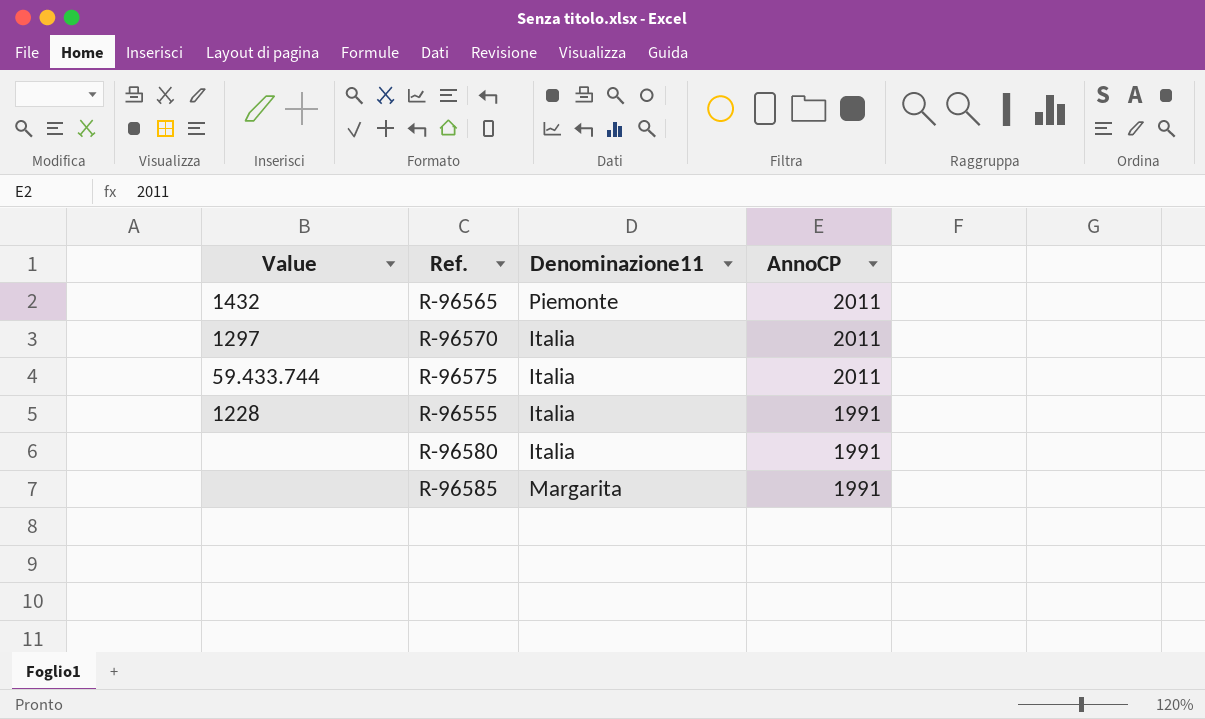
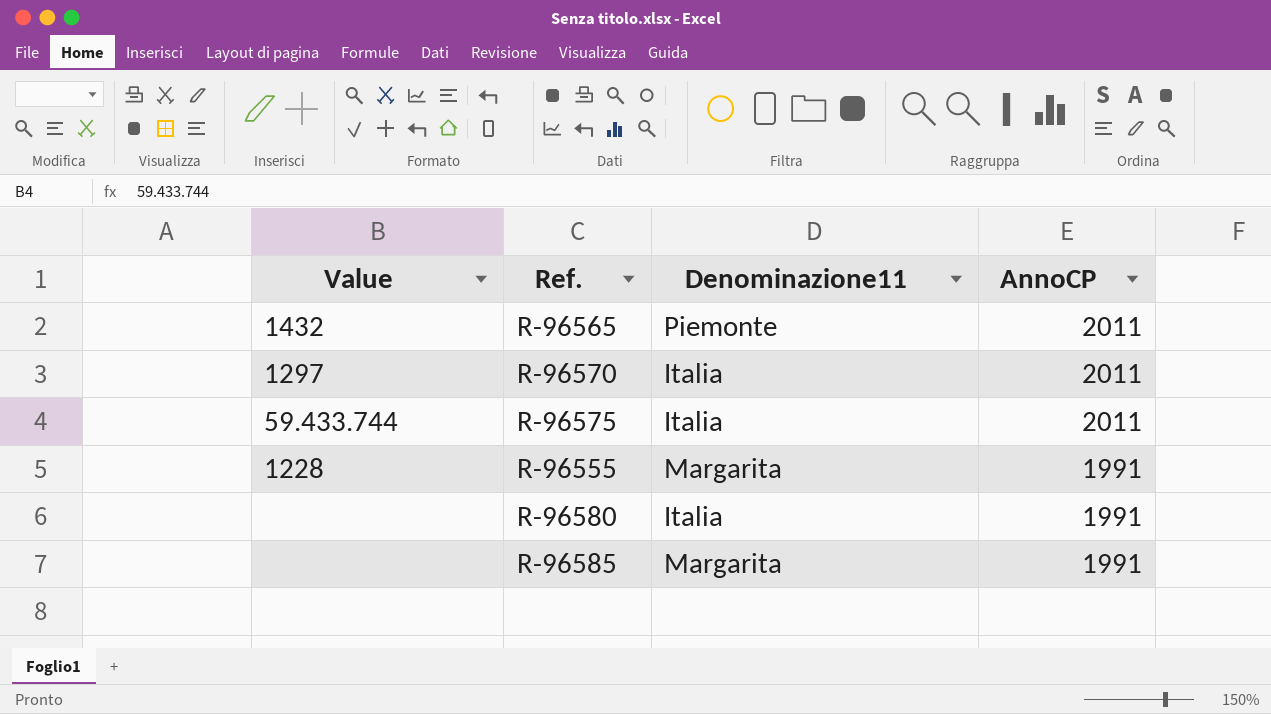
R-96555 | Denominazione11: Italia -> Margarita

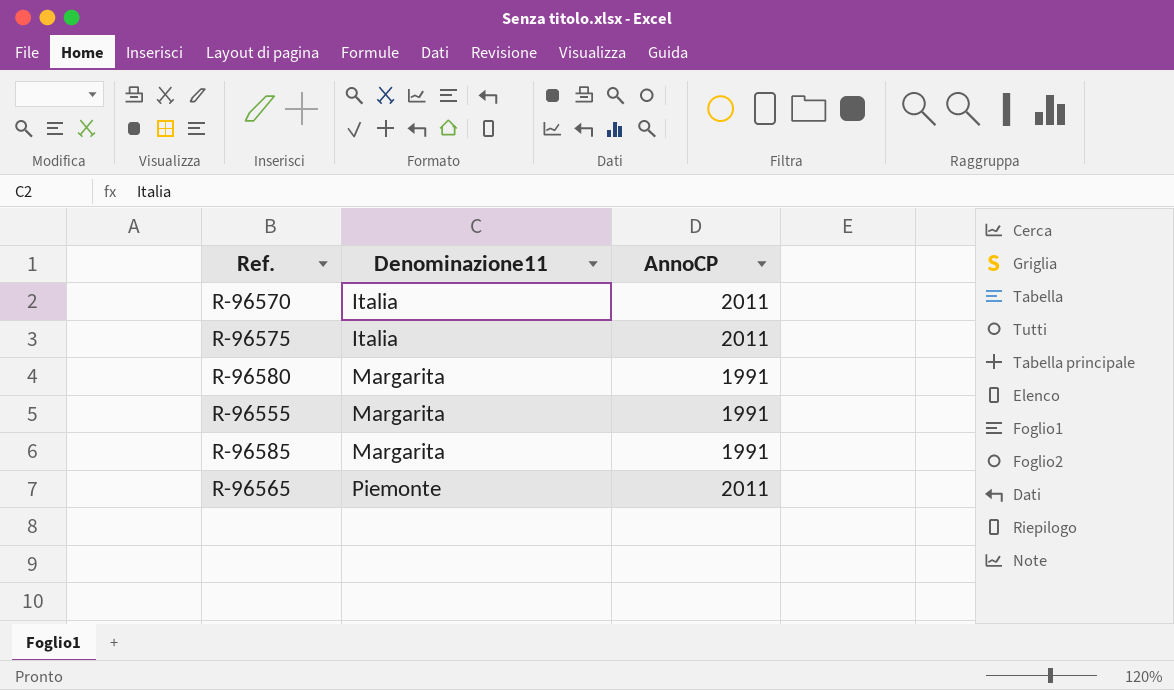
row order: AnnoCP descending -> Denominazione11 ascending
column Value | position: 1 -> none
R-96580 | Denominazione11: Italia -> Margarita

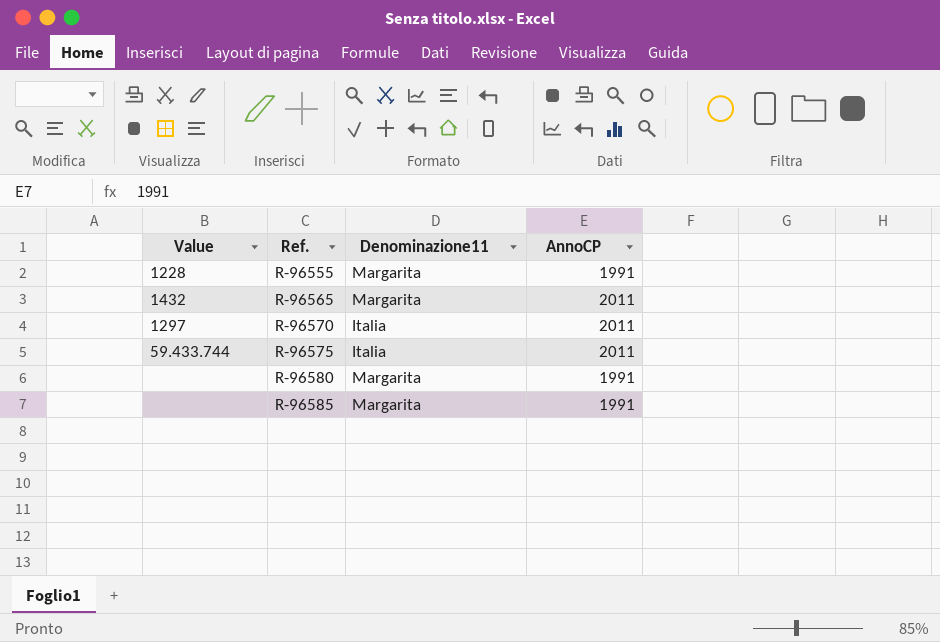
row order: Denominazione11 ascending -> Ref. ascending
column Value | position: none -> 1
R-96565 | Denominazione11: Piemonte -> Margarita

